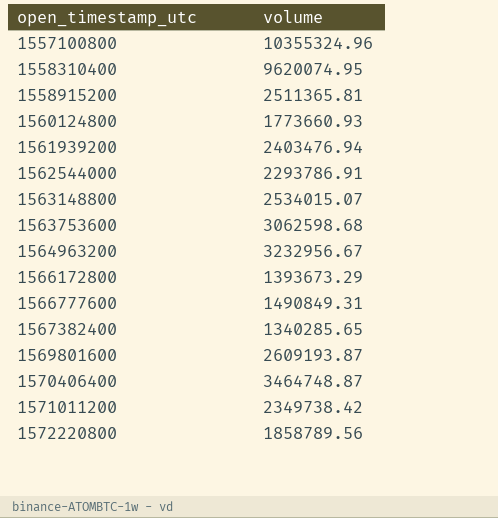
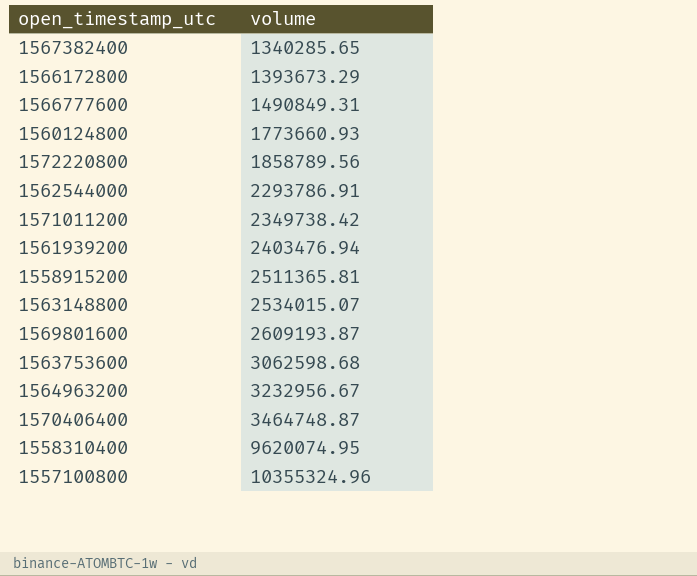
row order: open_timestamp_utc ascending -> volume ascending

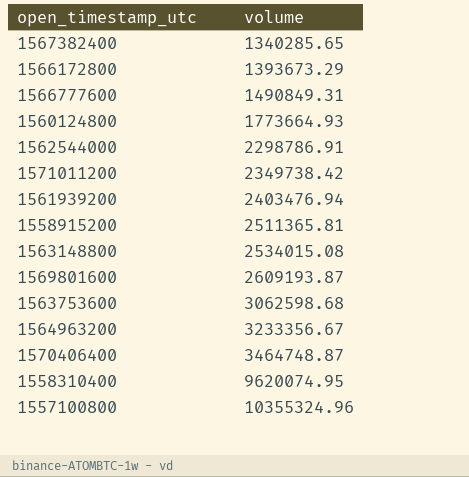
row 1572220800: 1858789.56 -> none
1560124800 | volume: 1773660.93 -> 1773664.93
1562544000 | volume: 2293786.91 -> 2298786.91
1563148800 | volume: 2534015.07 -> 2534015.08
1564963200 | volume: 3232956.67 -> 3233356.67

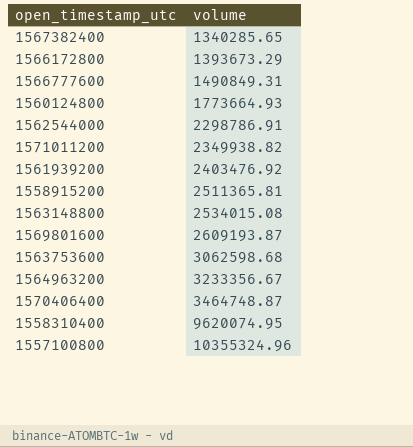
1571011200 | volume: 2349738.42 -> 2349938.82
1561939200 | volume: 2403476.94 -> 2403476.92

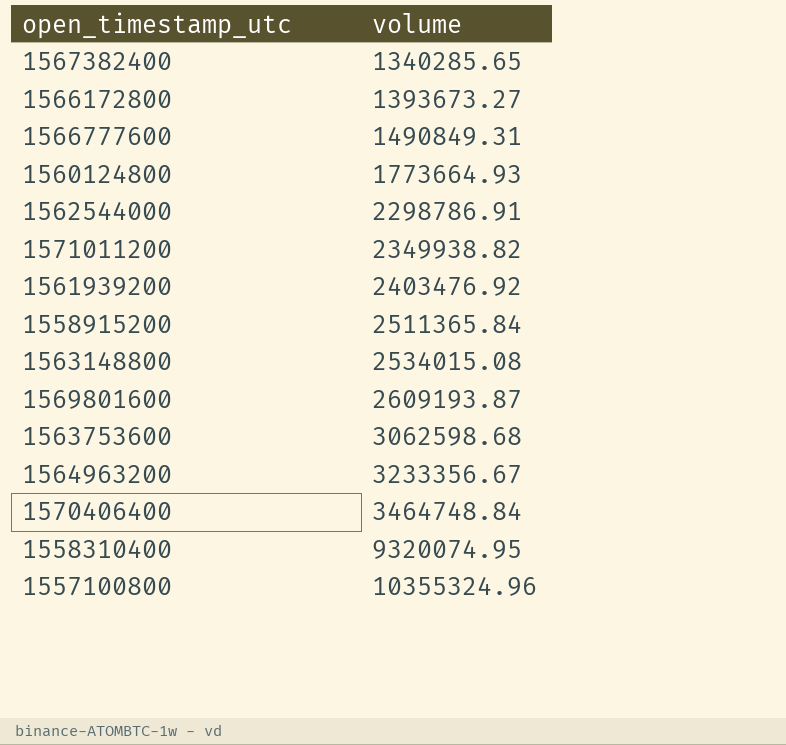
1566172800 | volume: 1393673.29 -> 1393673.27
1558915200 | volume: 2511365.81 -> 2511365.84
1570406400 | volume: 3464748.87 -> 3464748.84
1558310400 | volume: 9620074.95 -> 9320074.95

